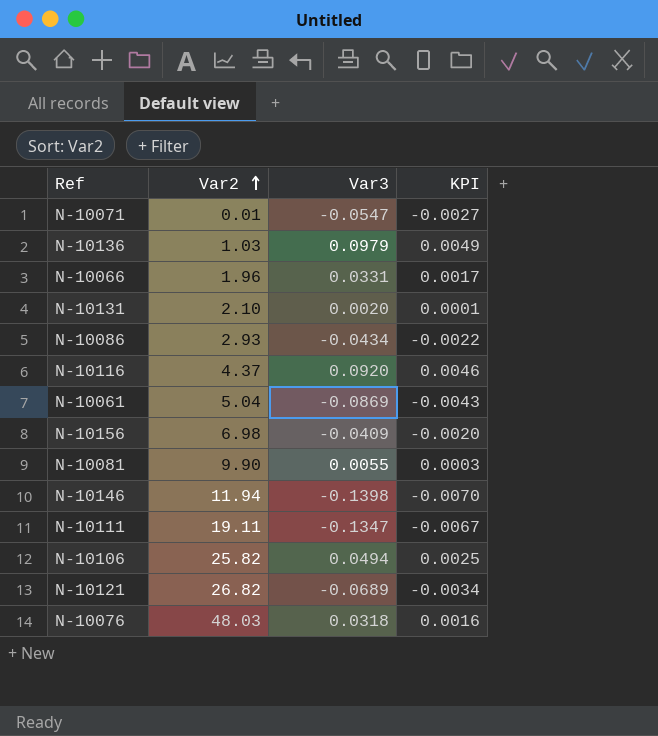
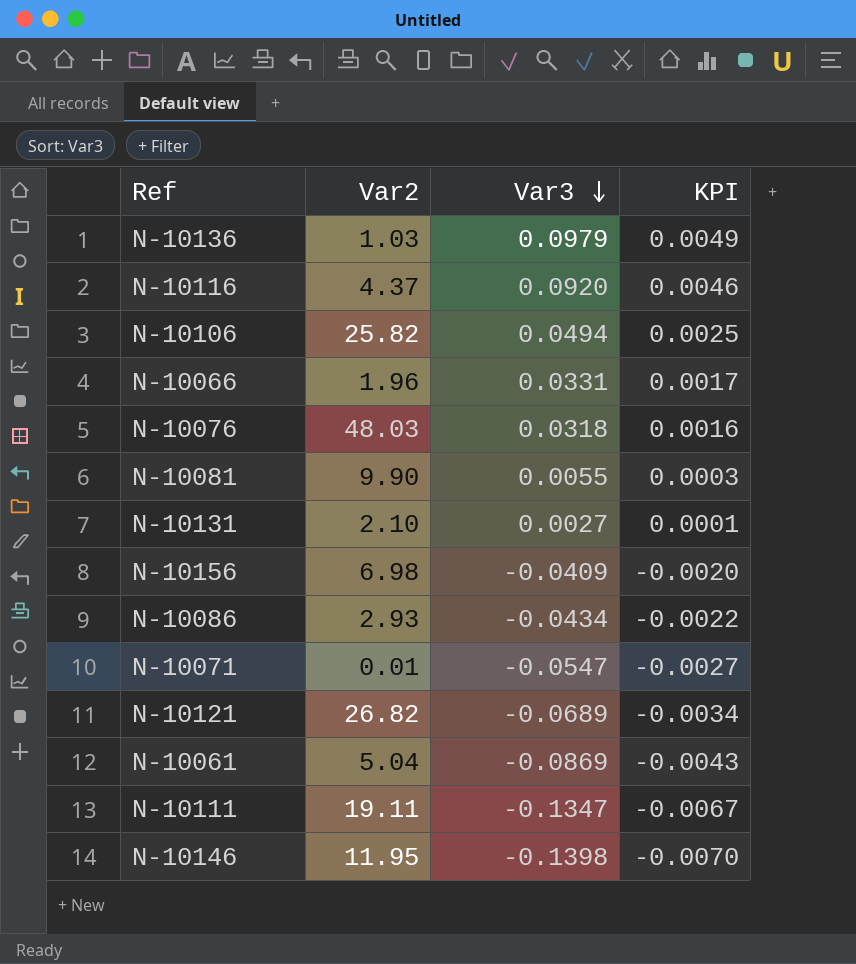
row order: Var2 ascending -> Var3 descending
N-10131 | Var3: 0.0020 -> 0.0027
N-10146 | Var2: 11.94 -> 11.95

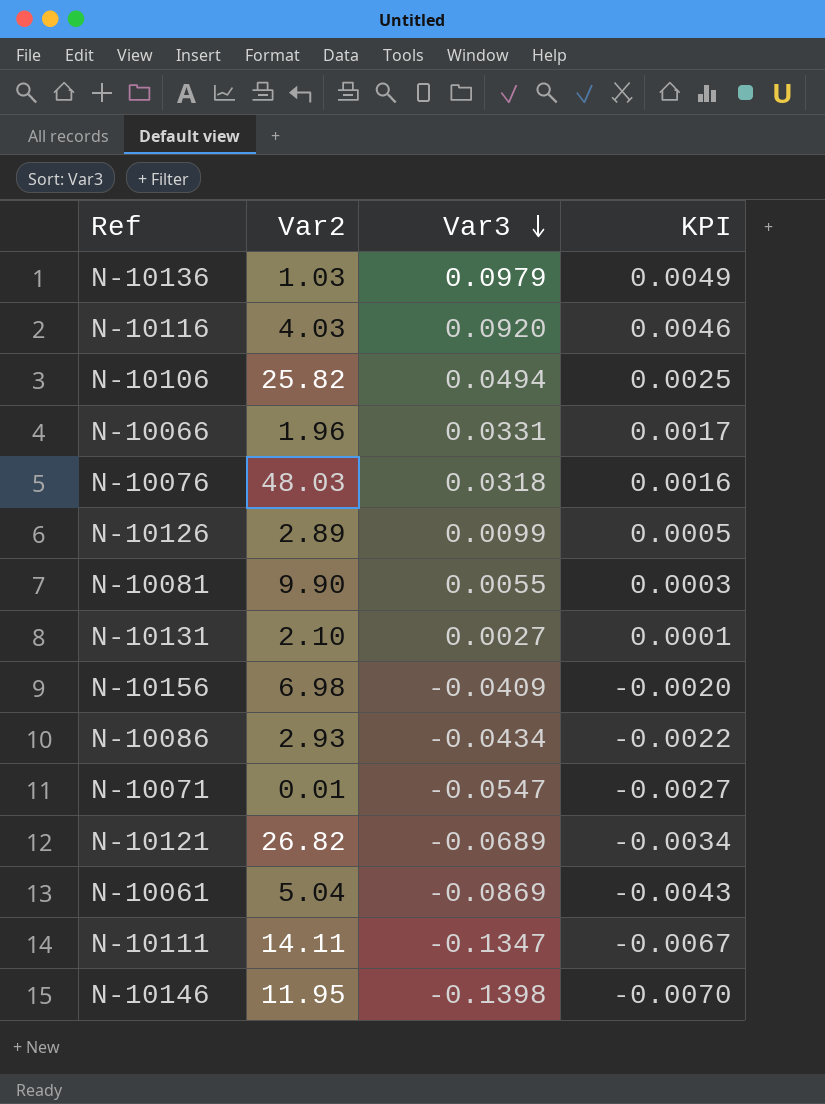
N-10116 | Var2: 4.37 -> 4.03
row N-10126: none -> 2.89 | 0.0099 | 0.0005
N-10111 | Var2: 19.11 -> 14.11

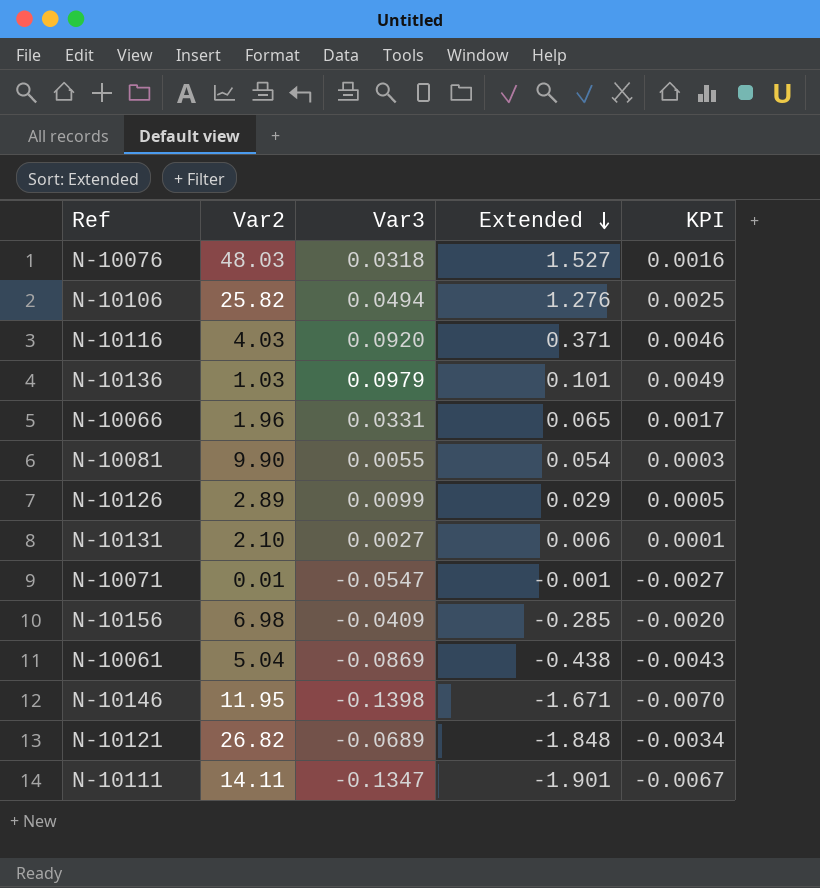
row order: Var3 descending -> Extended descending
column Extended | formula: none -> [Var2] * [Var3]
row N-10086: 2.93 | -0.0434 | -0.0022 -> none

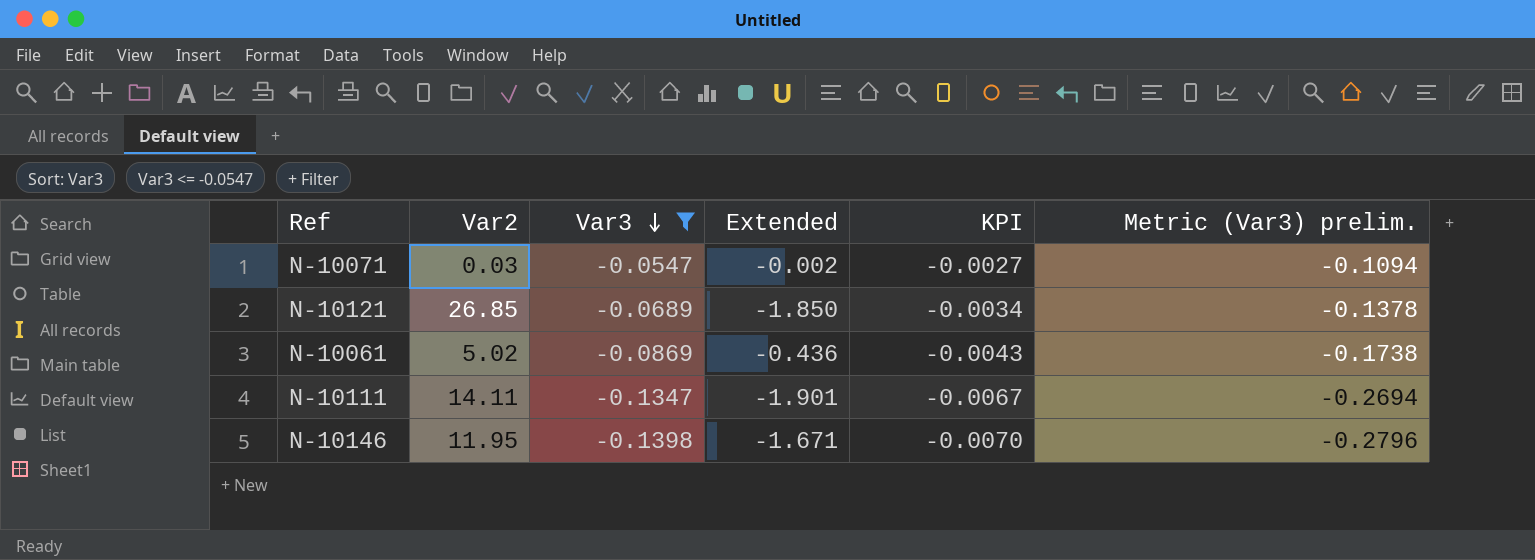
filter: none -> Var3 <= -0.0547
row order: Extended descending -> Var3 descending
column Metric (Var3) prelim. | formula: none -> [Var3] * 2
N-10071 | Var2: 0.01 -> 0.03
N-10071 | Extended: -0.001 -> -0.002
N-10121 | Var2: 26.82 -> 26.85
N-10121 | Extended: -1.848 -> -1.850
N-10061 | Var2: 5.04 -> 5.02
N-10061 | Extended: -0.438 -> -0.436

